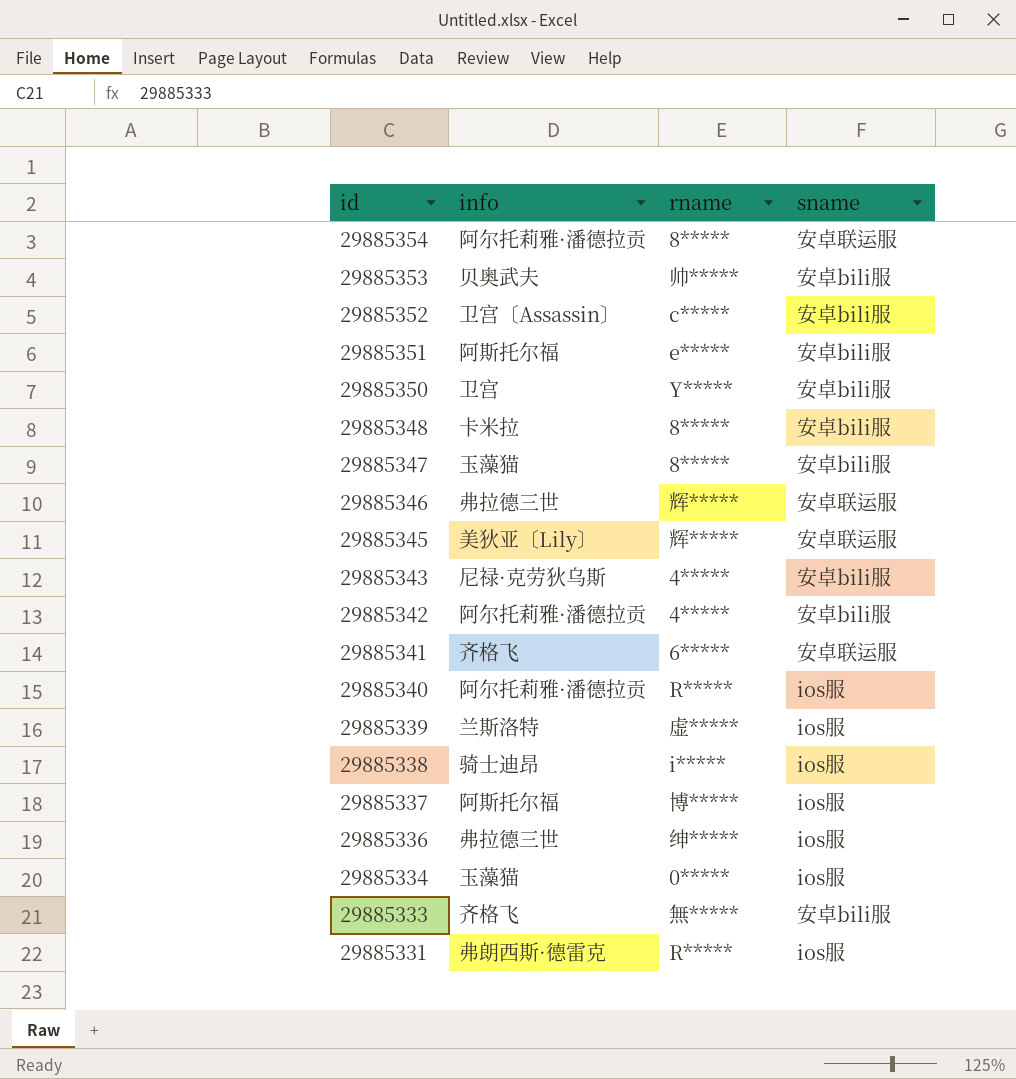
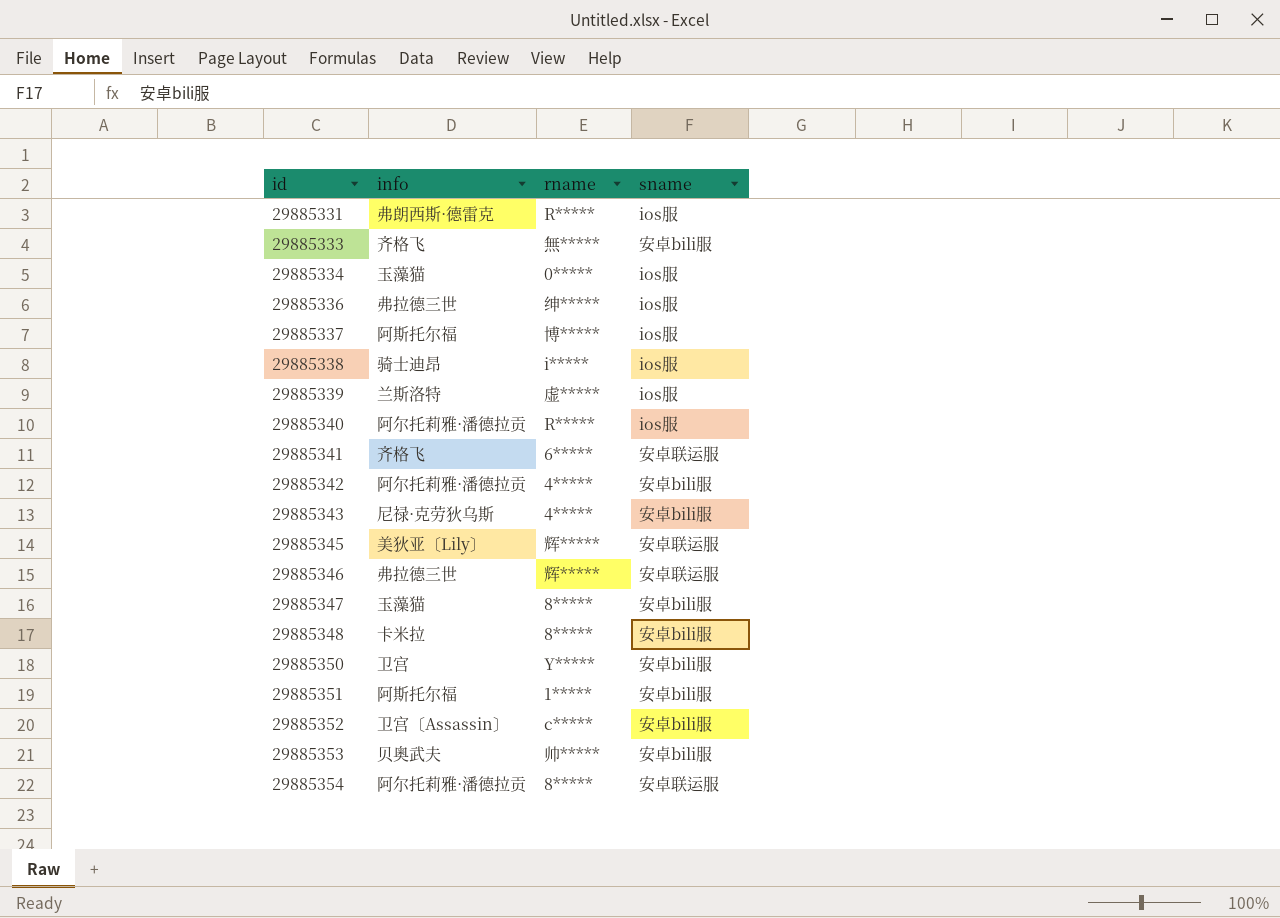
row order: id descending -> id ascending
29885351 | rname: e***** -> 1*****

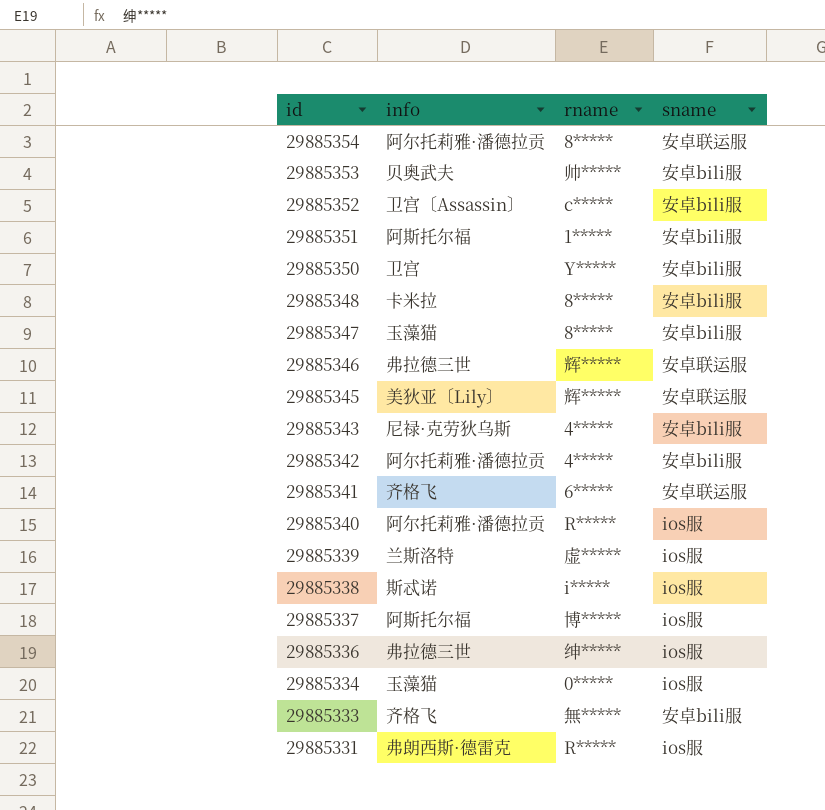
row order: id ascending -> id descending
29885338 | info: 骑士迪昂 -> 斯忒诺

